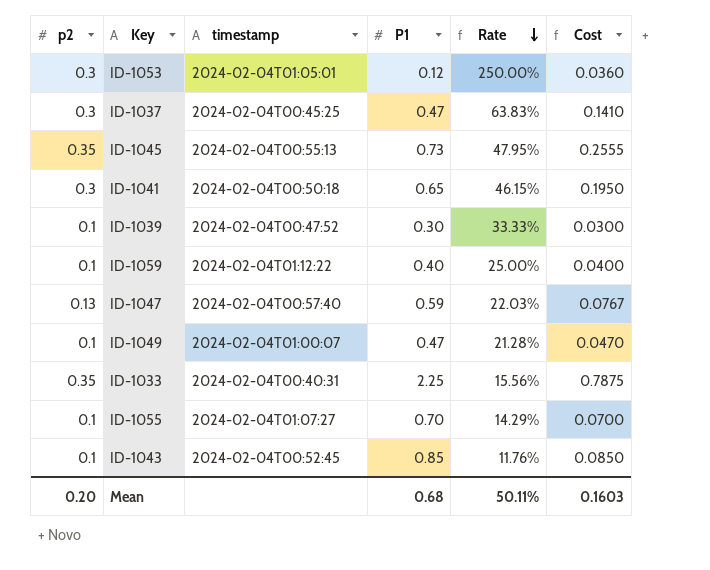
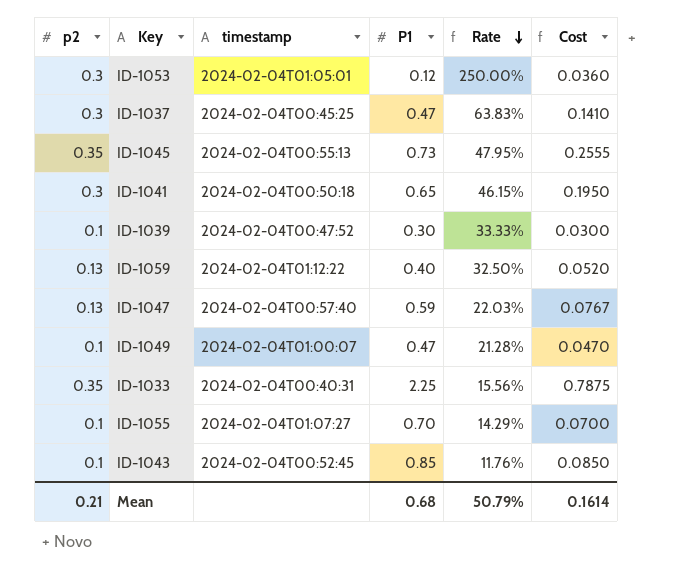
ID-1059 | p2: 0.1 -> 0.13
ID-1059 | Rate: 25.00% -> 32.50%
ID-1059 | Cost: 0.0400 -> 0.0520
Mean | p2: 0.20 -> 0.21
Mean | Rate: 50.11% -> 50.79%
Mean | Cost: 0.1603 -> 0.1614

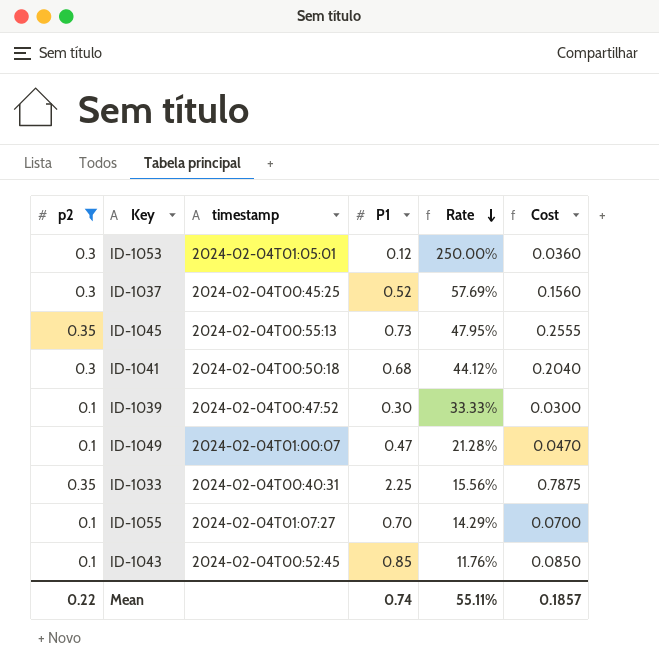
filter: none -> p2 != 0.13
ID-1037 | P1: 0.47 -> 0.52
ID-1037 | Rate: 63.83% -> 57.69%
ID-1037 | Cost: 0.1410 -> 0.1560
ID-1041 | P1: 0.65 -> 0.68
ID-1041 | Rate: 46.15% -> 44.12%
ID-1041 | Cost: 0.1950 -> 0.2040
Mean | p2: 0.21 -> 0.22
Mean | P1: 0.68 -> 0.74
Mean | Rate: 50.79% -> 55.11%
Mean | Cost: 0.1614 -> 0.1857

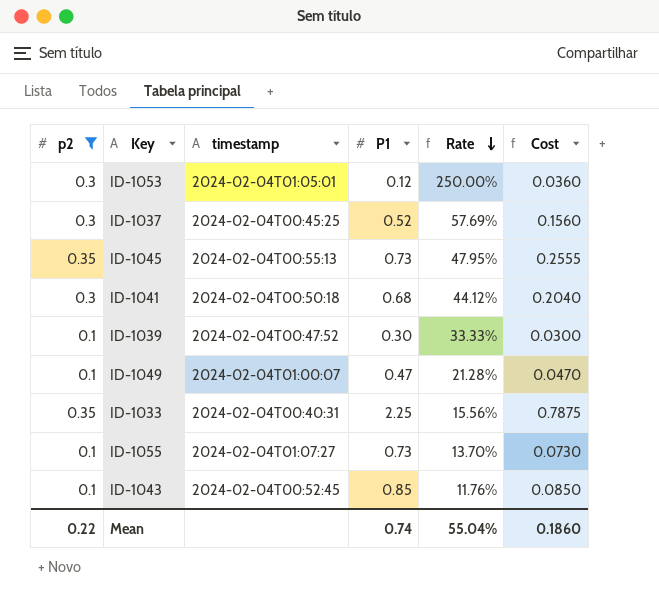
ID-1055 | P1: 0.70 -> 0.73
ID-1055 | Rate: 14.29% -> 13.70%
ID-1055 | Cost: 0.0700 -> 0.0730
Mean | Rate: 55.11% -> 55.04%
Mean | Cost: 0.1857 -> 0.1860

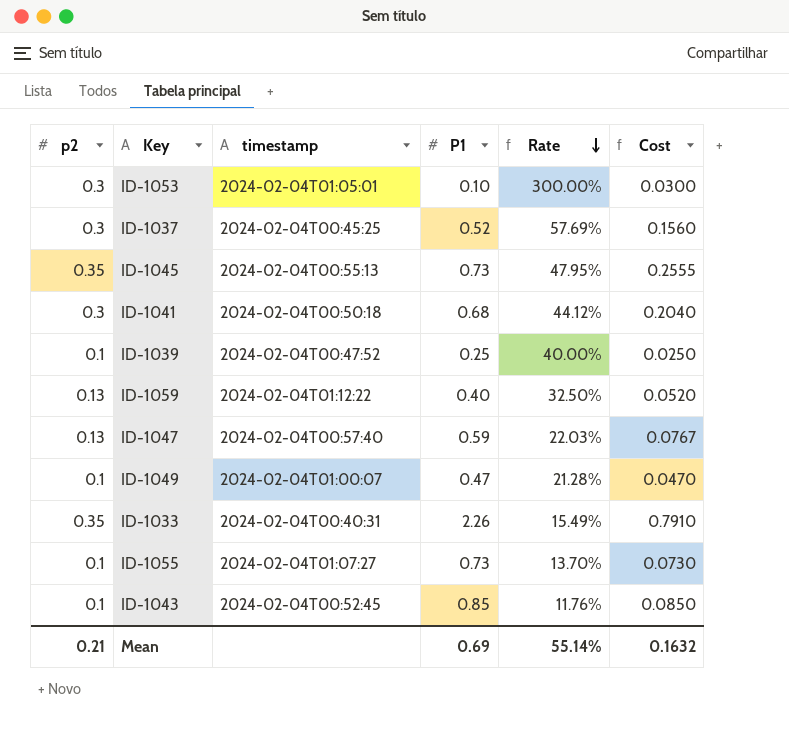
filter: p2 != 0.13 -> none
ID-1053 | P1: 0.12 -> 0.10
ID-1053 | Rate: 250.00% -> 300.00%
ID-1053 | Cost: 0.0360 -> 0.0300
ID-1039 | P1: 0.30 -> 0.25
ID-1039 | Rate: 33.33% -> 40.00%
ID-1039 | Cost: 0.0300 -> 0.0250
ID-1033 | P1: 2.25 -> 2.26
ID-1033 | Rate: 15.56% -> 15.49%
ID-1033 | Cost: 0.7875 -> 0.7910
Mean | p2: 0.22 -> 0.21
Mean | P1: 0.74 -> 0.69
Mean | Rate: 55.04% -> 55.14%
Mean | Cost: 0.1860 -> 0.1632

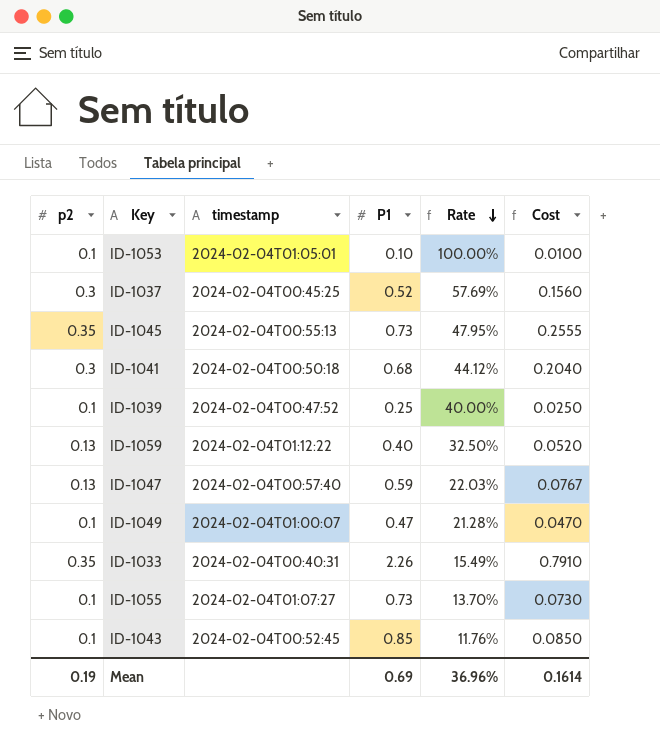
ID-1053 | p2: 0.3 -> 0.1
ID-1053 | Rate: 300.00% -> 100.00%
ID-1053 | Cost: 0.0300 -> 0.0100
Mean | p2: 0.21 -> 0.19
Mean | Rate: 55.14% -> 36.96%
Mean | Cost: 0.1632 -> 0.1614

